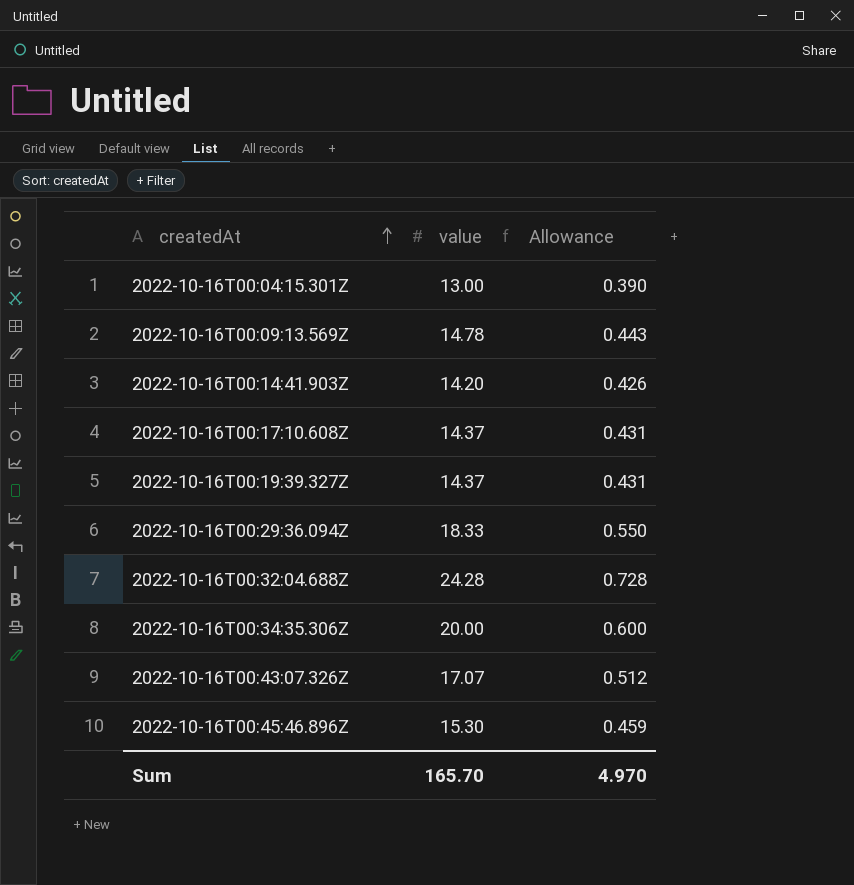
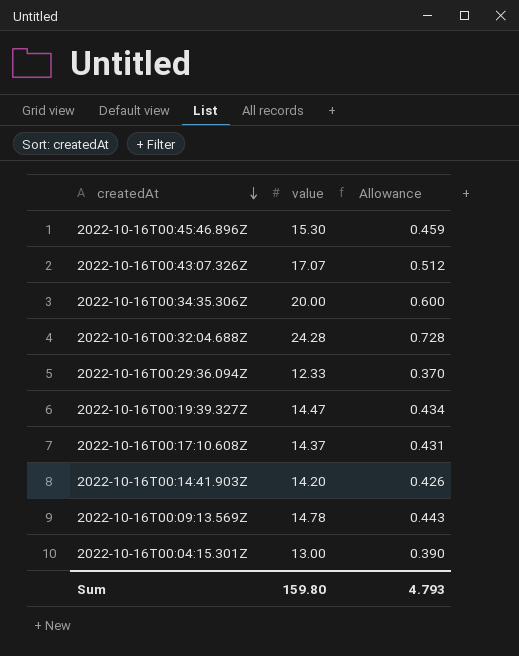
row order: createdAt ascending -> createdAt descending
2022-10-16T00:29:36.094Z | value: 18.33 -> 12.33
2022-10-16T00:29:36.094Z | Allowance: 0.550 -> 0.370
2022-10-16T00:19:39.327Z | value: 14.37 -> 14.47
2022-10-16T00:19:39.327Z | Allowance: 0.431 -> 0.434
Sum | value: 165.70 -> 159.80
Sum | Allowance: 4.970 -> 4.793

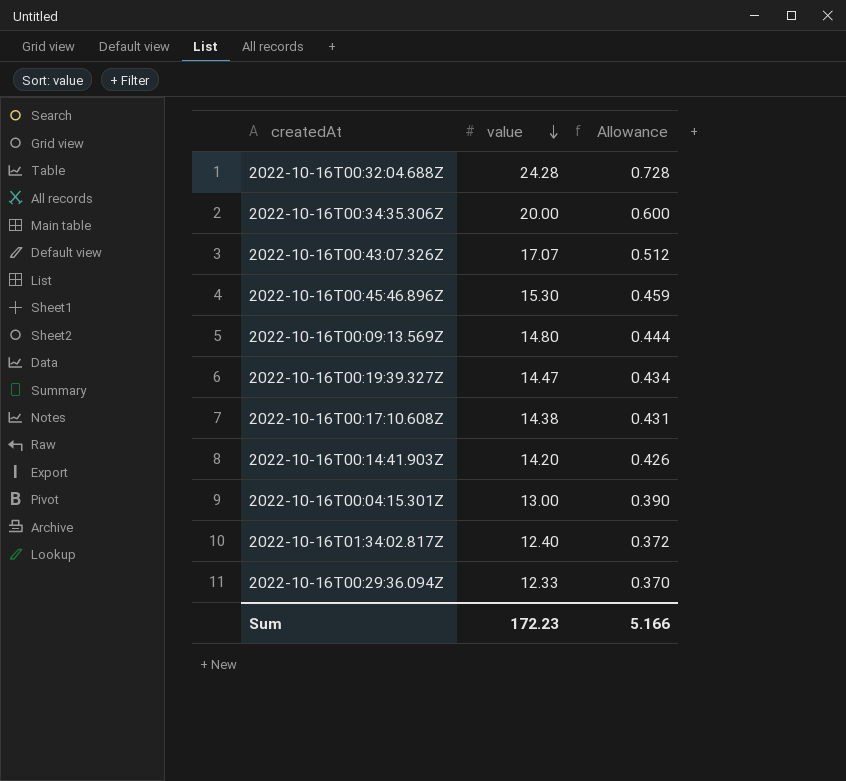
row order: createdAt descending -> value descending
2022-10-16T00:09:13.569Z | value: 14.78 -> 14.80
2022-10-16T00:09:13.569Z | Allowance: 0.443 -> 0.444
2022-10-16T00:17:10.608Z | value: 14.37 -> 14.38
row 2022-10-16T01:34:02.817Z: none -> 12.40 | 0.372
Sum | value: 159.80 -> 172.23
Sum | Allowance: 4.793 -> 5.166

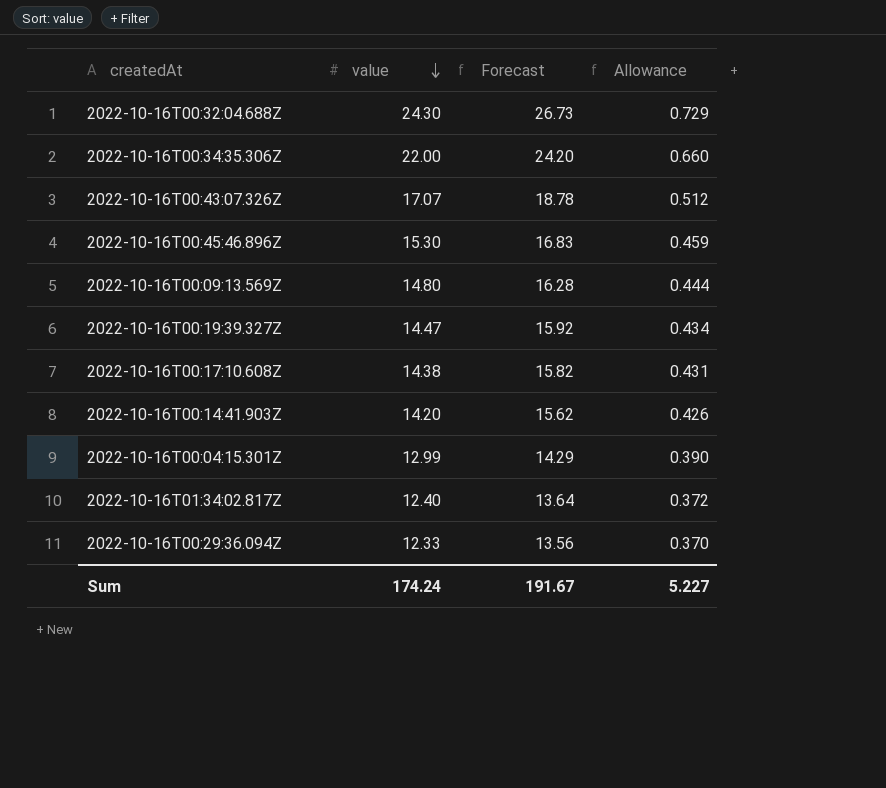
column Forecast | formula: none -> [value] * 1.1
2022-10-16T00:32:04.688Z | value: 24.28 -> 24.30
2022-10-16T00:32:04.688Z | Allowance: 0.728 -> 0.729
2022-10-16T00:34:35.306Z | value: 20.00 -> 22.00
2022-10-16T00:34:35.306Z | Allowance: 0.600 -> 0.660
2022-10-16T00:04:15.301Z | value: 13.00 -> 12.99
Sum | value: 172.23 -> 174.24
Sum | Allowance: 5.166 -> 5.227

